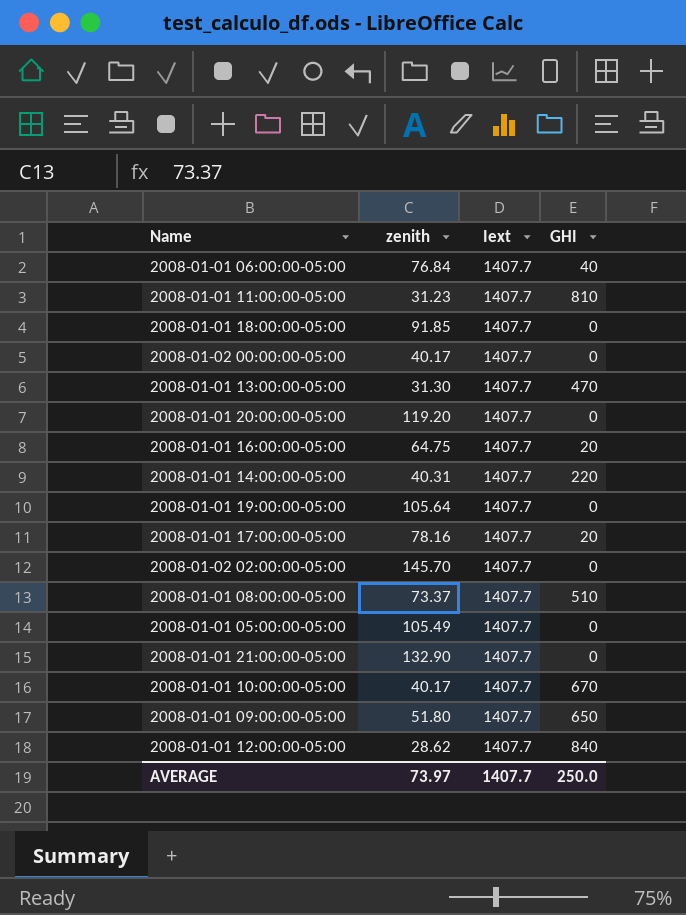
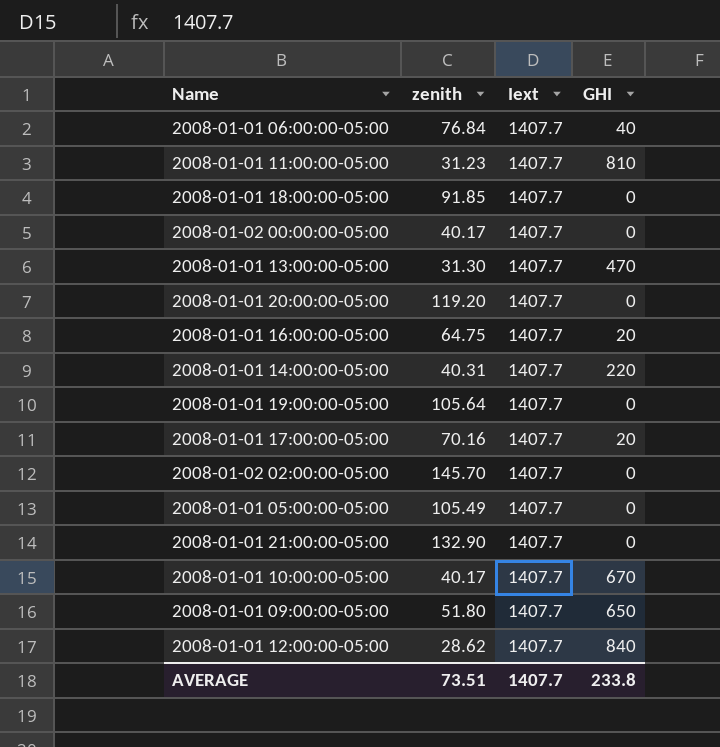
row 2008-01-01 08:00:00-05:00: 73.37 | 1407.7 | 510 -> none
2008-01-01 17:00:00-05:00 | zenith: 78.16 -> 70.16
AVERAGE | zenith: 73.97 -> 73.51
AVERAGE | GHI: 250.0 -> 233.8

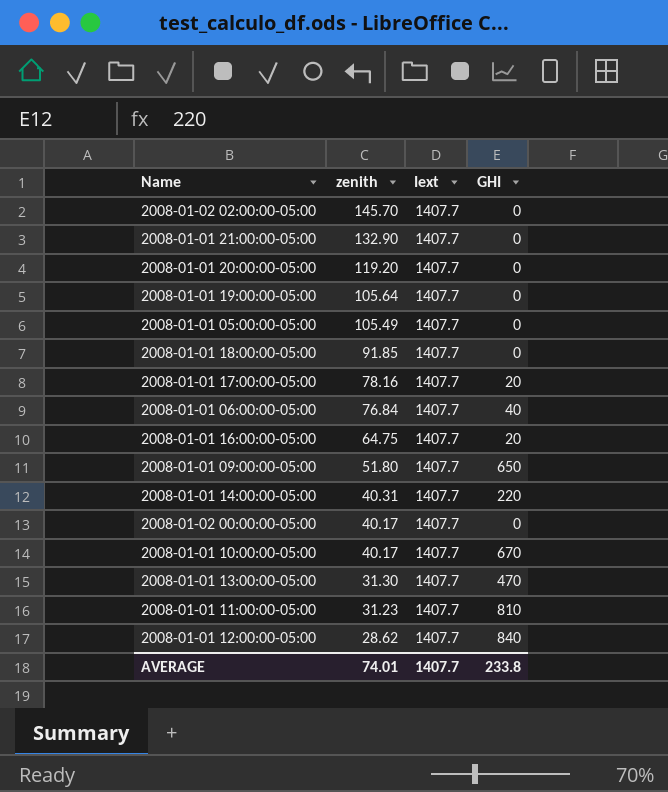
row order: none -> zenith descending
2008-01-01 17:00:00-05:00 | zenith: 70.16 -> 78.16
AVERAGE | zenith: 73.51 -> 74.01

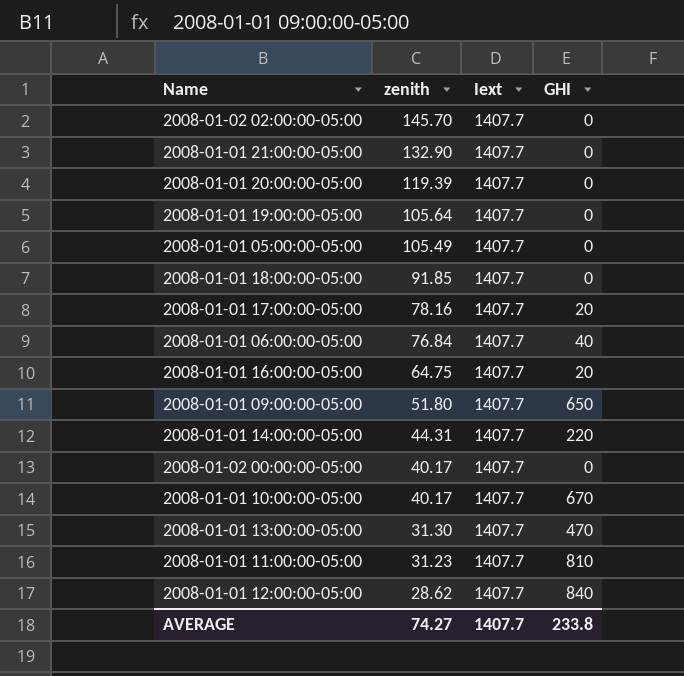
2008-01-01 20:00:00-05:00 | zenith: 119.20 -> 119.39
2008-01-01 14:00:00-05:00 | zenith: 40.31 -> 44.31
AVERAGE | zenith: 74.01 -> 74.27

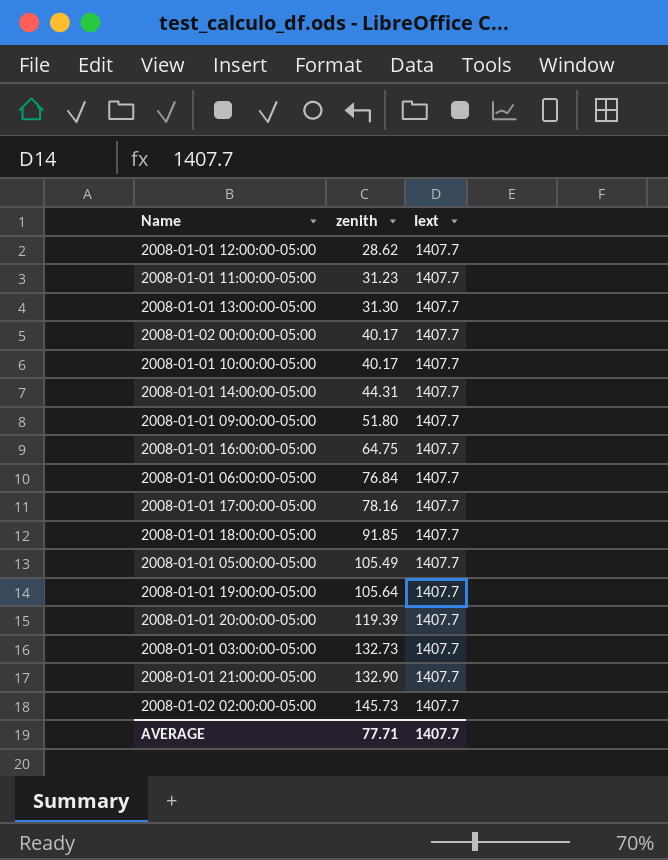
row order: zenith descending -> zenith ascending
column GHI | position: 4 -> none
row 2008-01-01 03:00:00-05:00: none -> 132.73 | 1407.7
2008-01-02 02:00:00-05:00 | zenith: 145.70 -> 145.73
AVERAGE | zenith: 74.27 -> 77.71

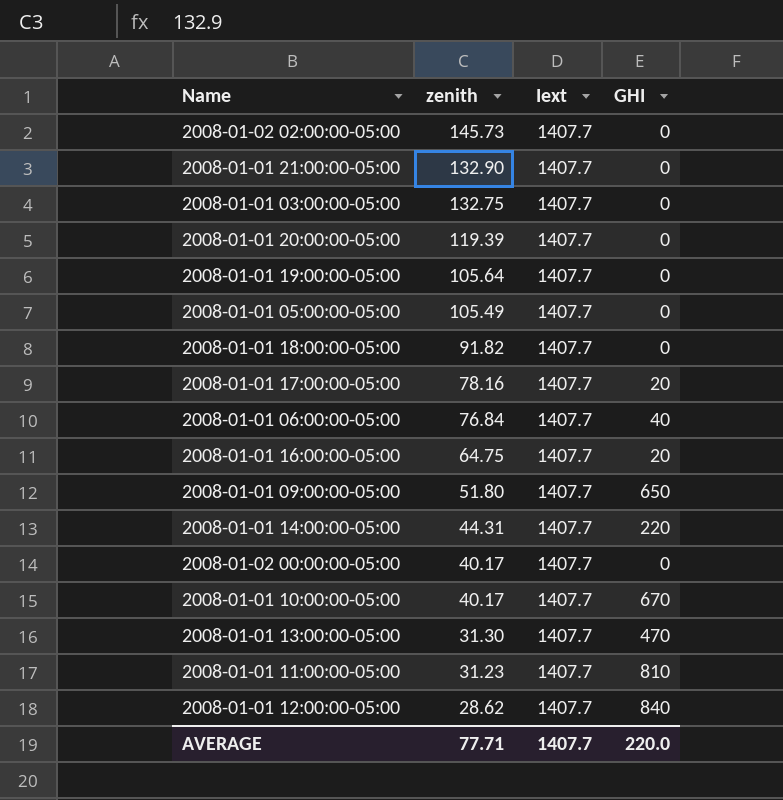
row order: zenith ascending -> zenith descending
column GHI | position: none -> 4
2008-01-01 03:00:00-05:00 | zenith: 132.73 -> 132.75
2008-01-01 18:00:00-05:00 | zenith: 91.85 -> 91.82

